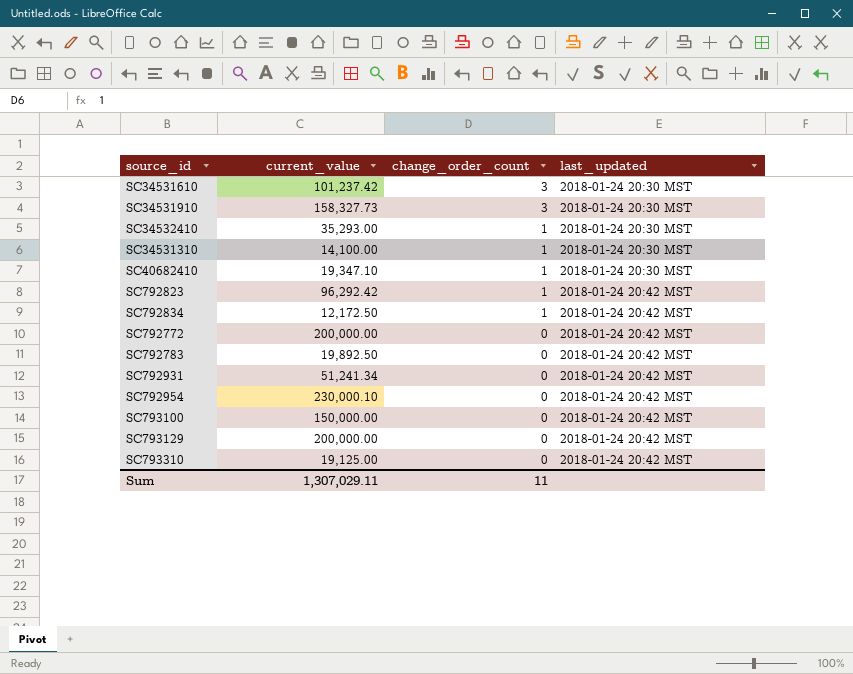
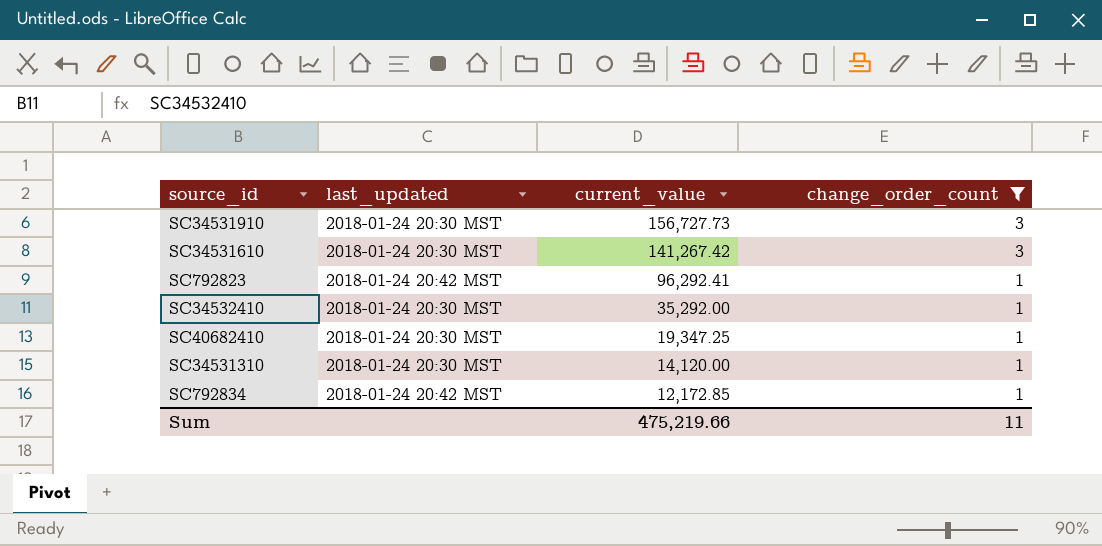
filter: none -> change_order_count != 0
row order: change_order_count descending -> current_value descending
column last_updated | position: 4 -> 2
SC34531910 | current_value: 158,327.73 -> 156,727.73
SC34531610 | current_value: 101,237.42 -> 141,267.42
SC792823 | current_value: 96,292.42 -> 96,292.41
SC34532410 | current_value: 35,293.00 -> 35,292.00
SC40682410 | current_value: 19,347.10 -> 19,347.25
SC34531310 | current_value: 14,100.00 -> 14,120.00
SC792834 | current_value: 12,172.50 -> 12,172.85
Sum | current_value: 1,307,029.11 -> 475,219.66

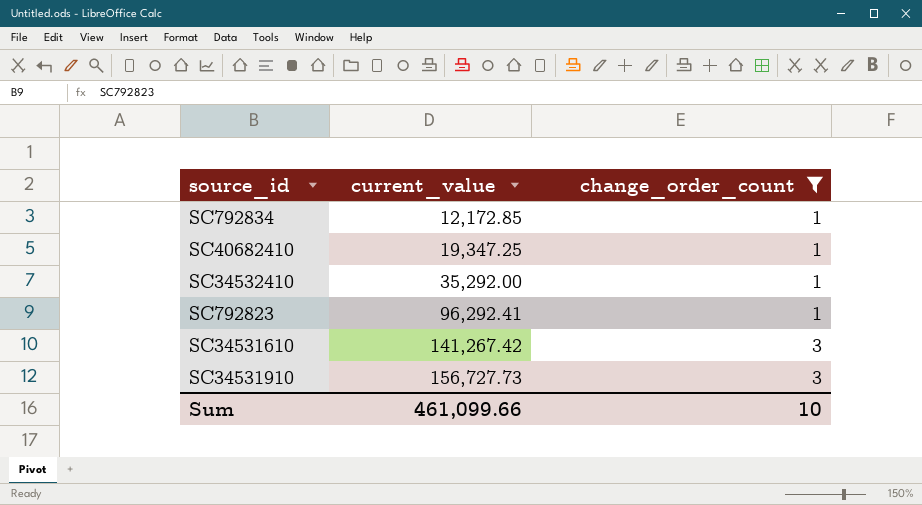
row order: current_value descending -> current_value ascending
column last_updated | position: 2 -> none
row SC34531310: 2018-01-24 20:30 MST | 14,120.00 | 1 -> none
Sum | current_value: 475,219.66 -> 461,099.66
Sum | change_order_count: 11 -> 10

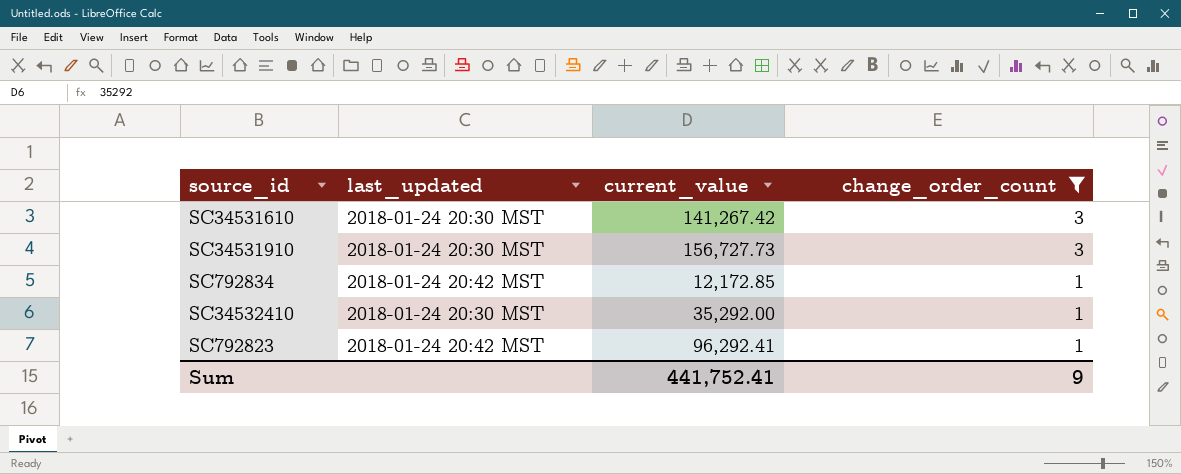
row order: current_value ascending -> change_order_count descending
column last_updated | position: none -> 2
row SC40682410: 19,347.25 | 1 -> none
Sum | current_value: 461,099.66 -> 441,752.41
Sum | change_order_count: 10 -> 9

